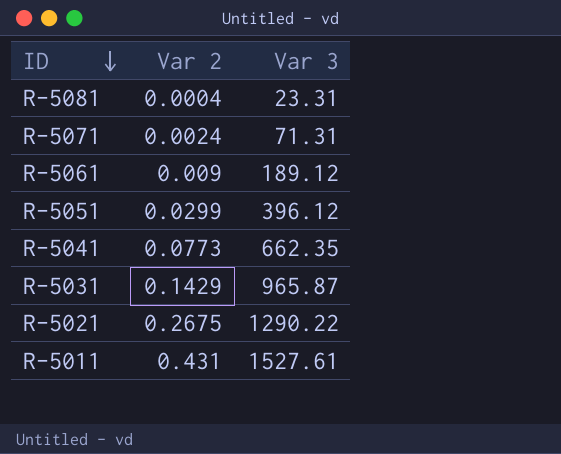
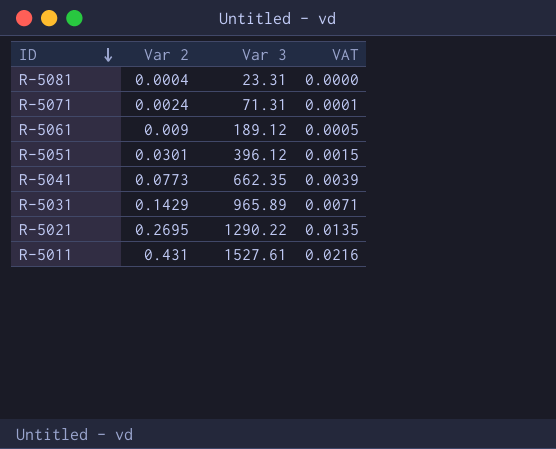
column VAT | formula: none -> [Var 2] * 0.05
R-5051 | Var 2: 0.0299 -> 0.0301
R-5031 | Var 3: 965.87 -> 965.89
R-5021 | Var 2: 0.2675 -> 0.2695

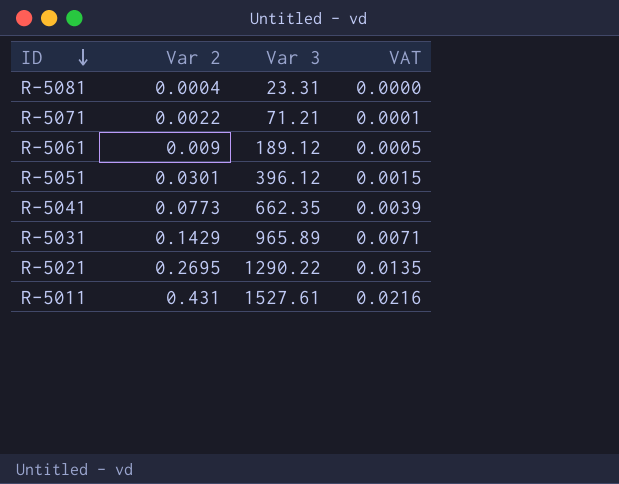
R-5071 | Var 2: 0.0024 -> 0.0022
R-5071 | Var 3: 71.31 -> 71.21

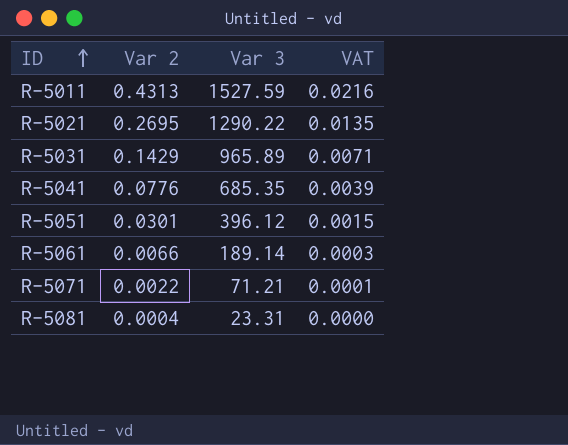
row order: ID descending -> ID ascending
R-5011 | Var 2: 0.431 -> 0.4313
R-5011 | Var 3: 1527.61 -> 1527.59
R-5041 | Var 2: 0.0773 -> 0.0776
R-5041 | Var 3: 662.35 -> 685.35
R-5061 | Var 2: 0.009 -> 0.0066
R-5061 | Var 3: 189.12 -> 189.14
R-5061 | VAT: 0.0005 -> 0.0003

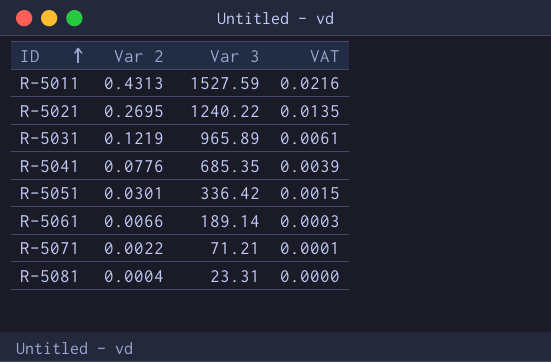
R-5021 | Var 3: 1290.22 -> 1240.22
R-5031 | Var 2: 0.1429 -> 0.1219
R-5031 | VAT: 0.0071 -> 0.0061
R-5051 | Var 3: 396.12 -> 336.42

